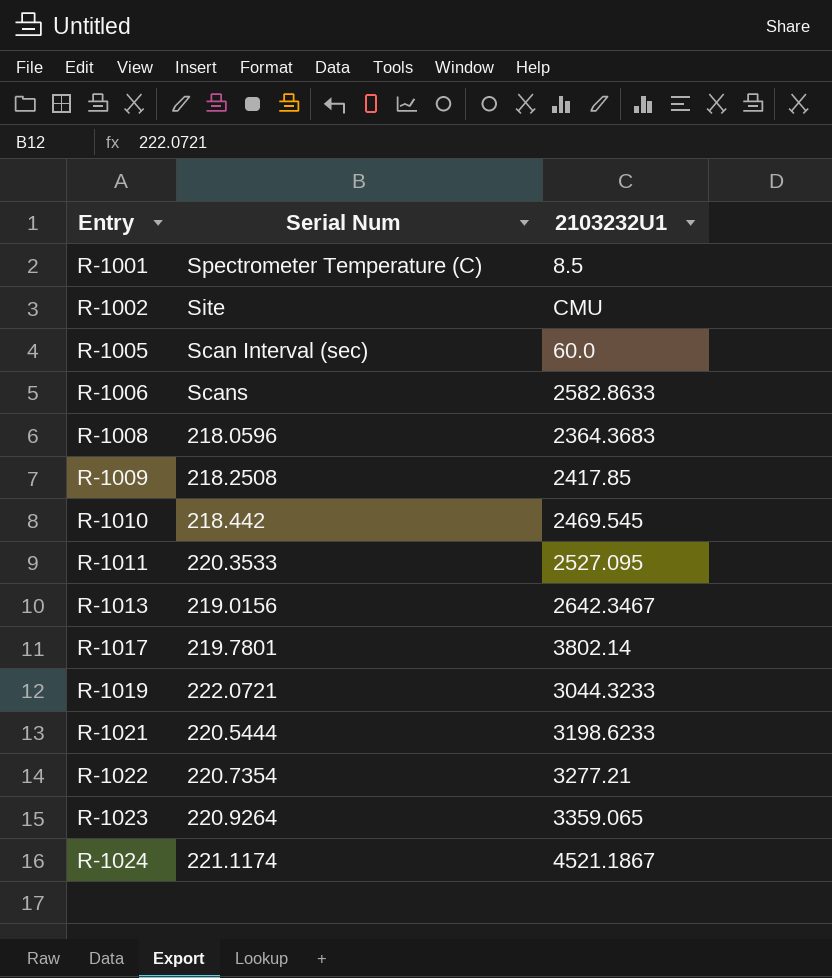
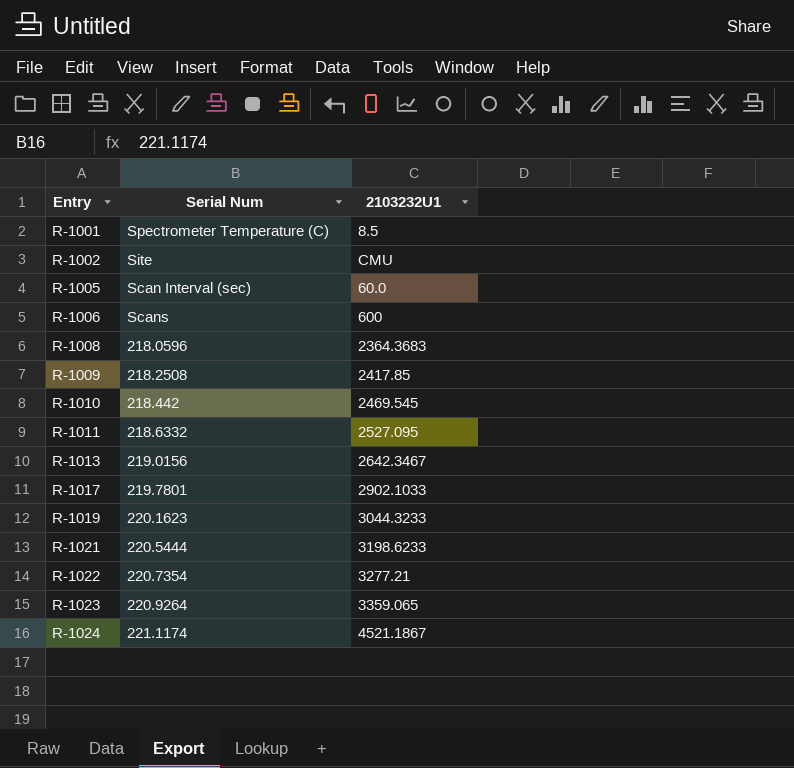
R-1006 | 2103232U1: 2582.8633 -> 600
R-1011 | Serial Num: 220.3533 -> 218.6332
R-1017 | 2103232U1: 3802.14 -> 2902.1033
R-1019 | Serial Num: 222.0721 -> 220.1623

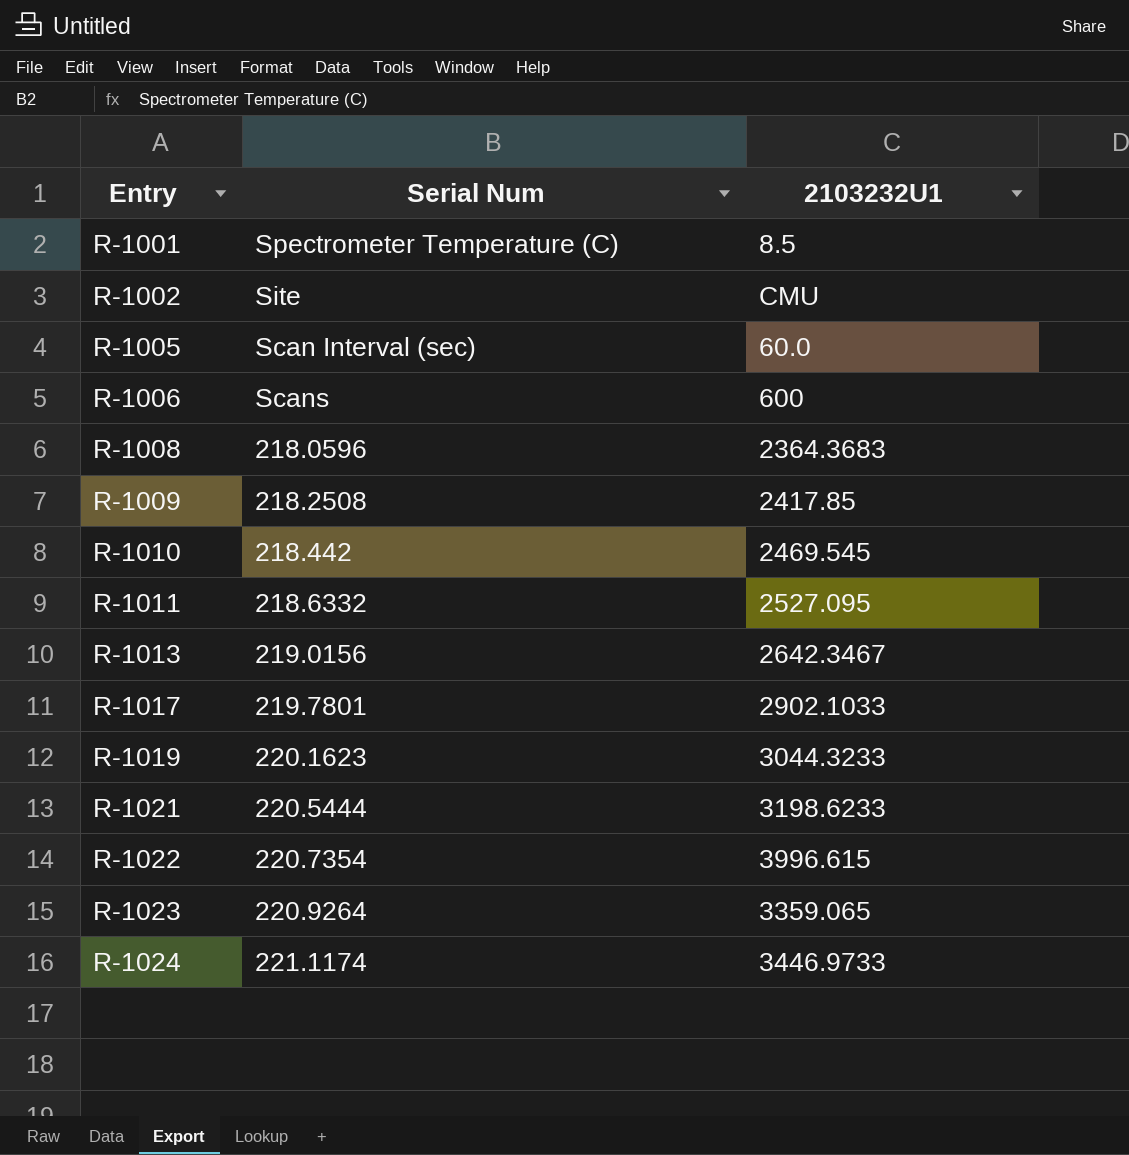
R-1022 | 2103232U1: 3277.21 -> 3996.615
R-1024 | 2103232U1: 4521.1867 -> 3446.9733

